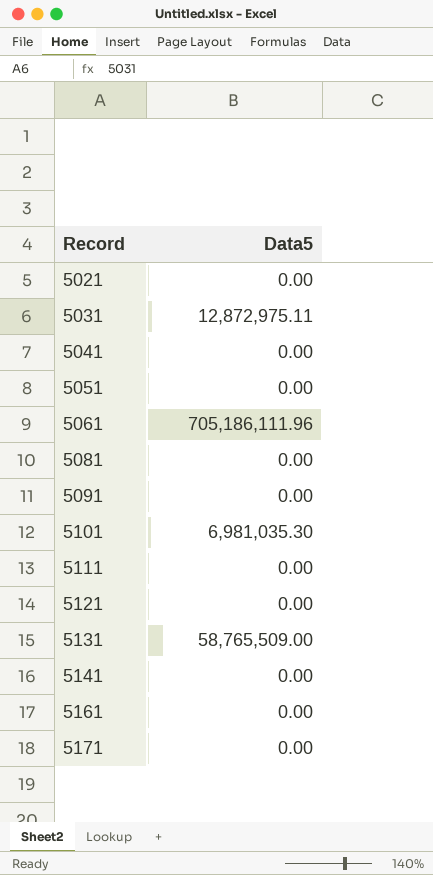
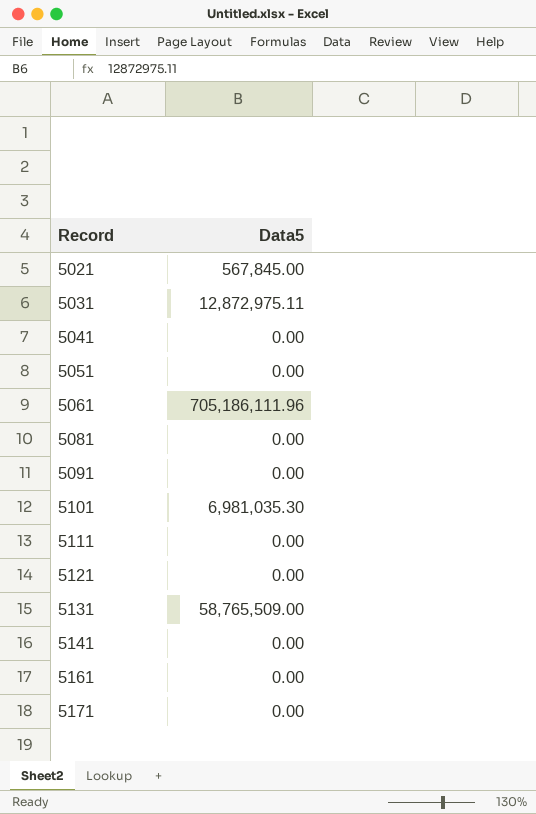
5021 | Data5: 0.00 -> 567,845.00

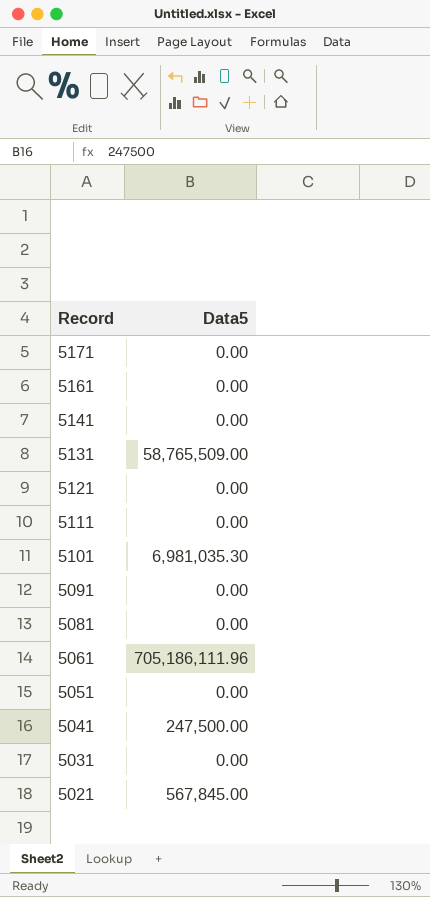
row order: Record ascending -> Record descending
5041 | Data5: 0.00 -> 247,500.00
5031 | Data5: 12,872,975.11 -> 0.00

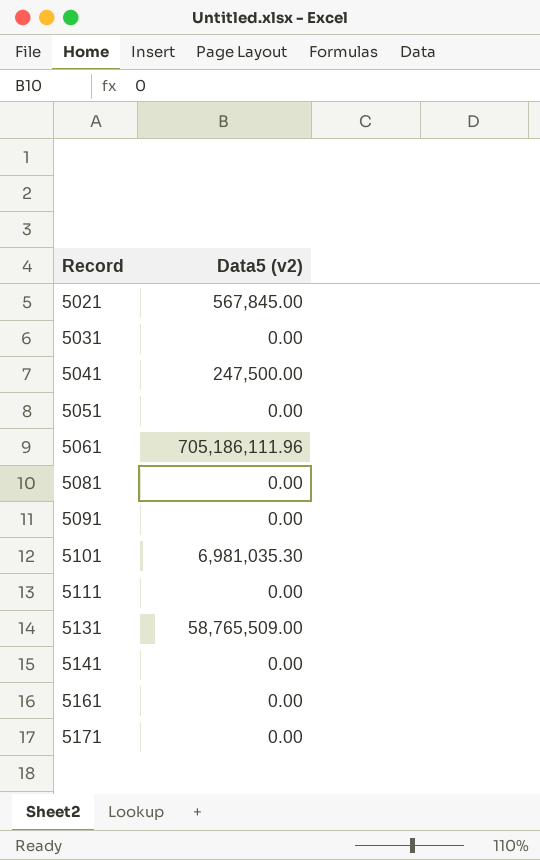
row order: Record descending -> Record ascending
column name: Data5 -> Data5 (v2)
row 5121: 0.00 -> none

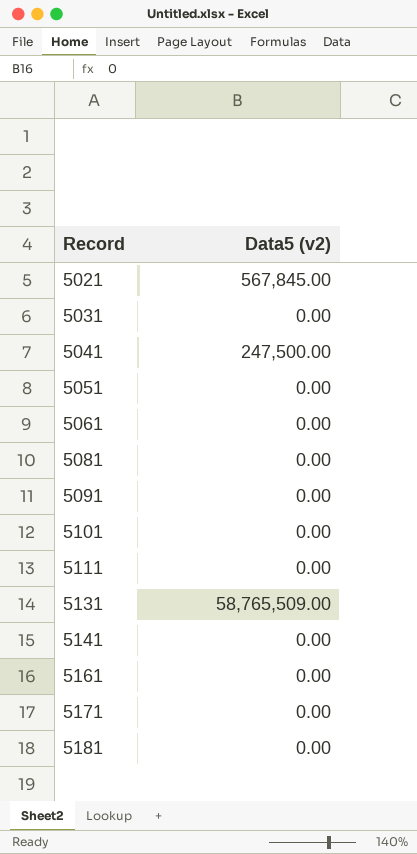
5061 | Data5 (v2): 705,186,111.96 -> 0.00
5101 | Data5 (v2): 6,981,035.30 -> 0.00
row 5181: none -> 0.00

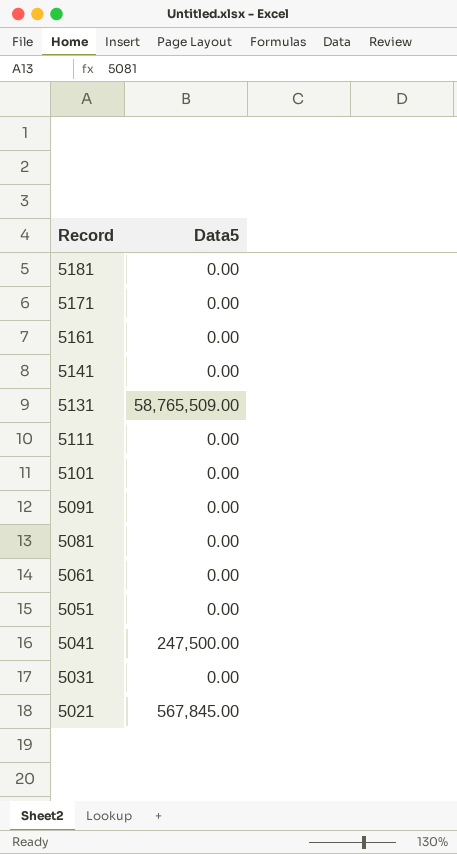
row order: Record ascending -> Record descending
column name: Data5 (v2) -> Data5

